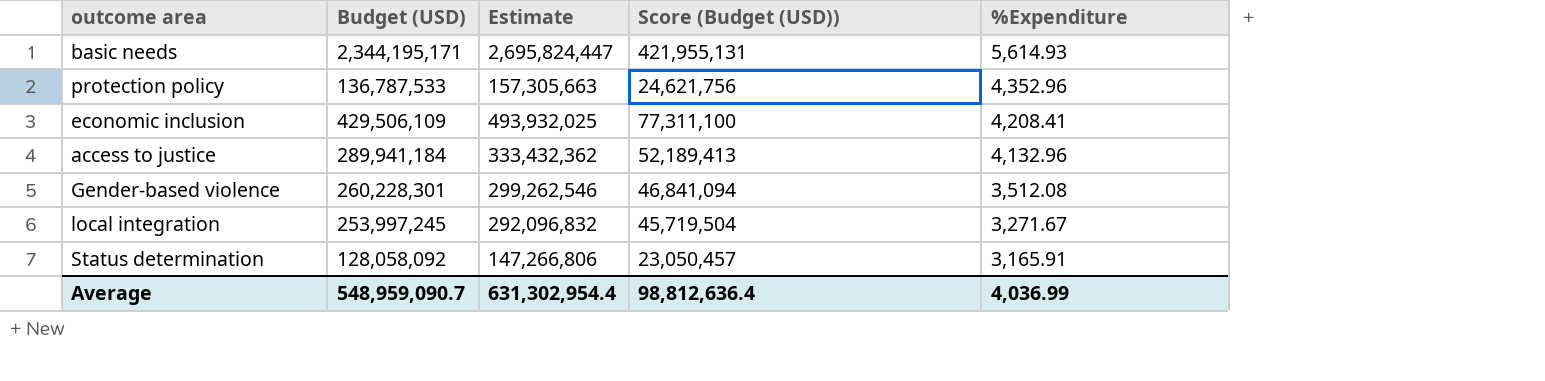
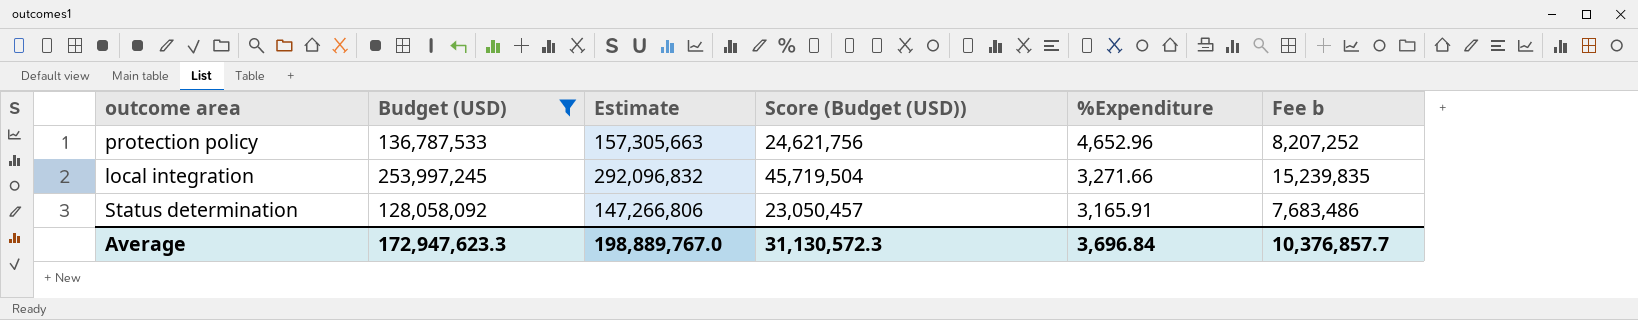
filter: none -> Budget (USD) <= 253,997,245
column Fee b | formula: none -> [Budget (USD)] * 0.06
protection policy | %Expenditure: 4,352.96 -> 4,652.96
local integration | %Expenditure: 3,271.67 -> 3,271.66
Average | Budget (USD): 548,959,090.7 -> 172,947,623.3
Average | Estimate: 631,302,954.4 -> 198,889,767.0
Average | Score (Budget (USD)): 98,812,636.4 -> 31,130,572.3
Average | %Expenditure: 4,036.99 -> 3,696.84

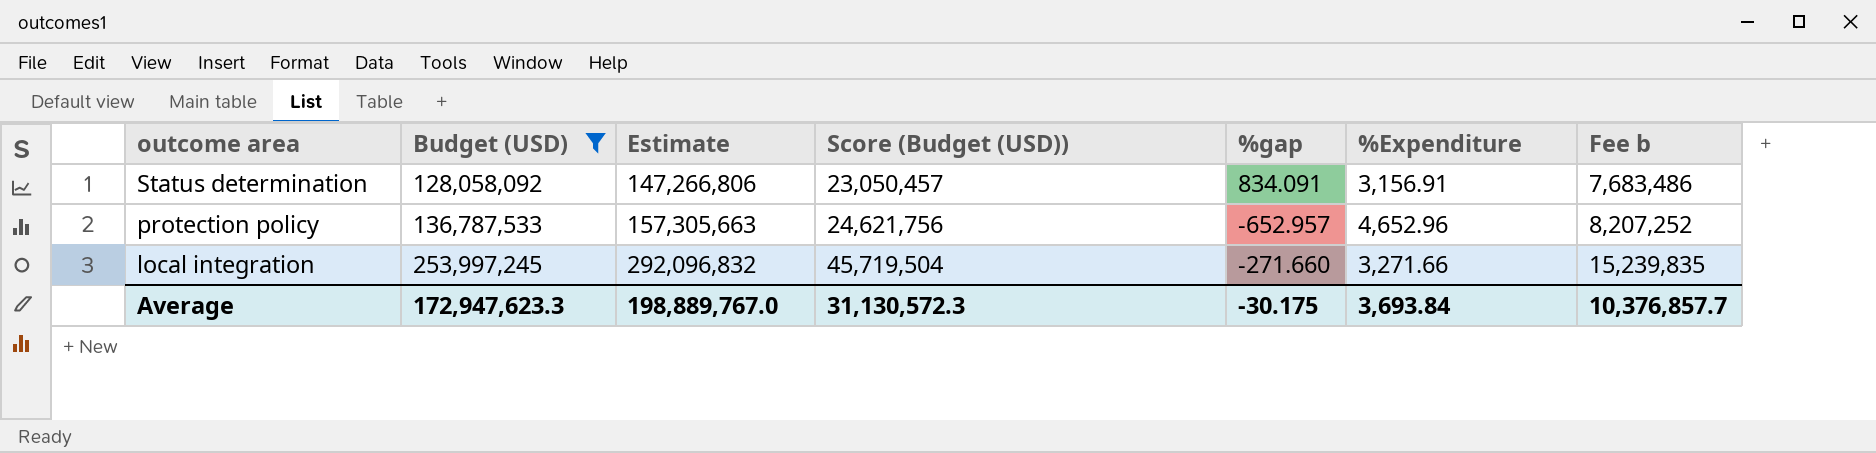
row order: %Expenditure descending -> outcome area descending
column %gap | position: none -> 5
Status determination | %Expenditure: 3,165.91 -> 3,156.91
Average | %Expenditure: 3,696.84 -> 3,693.84

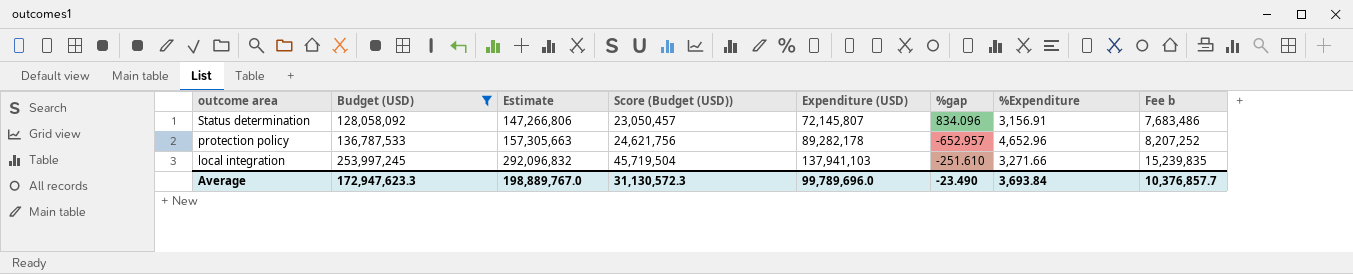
column Expenditure (USD) | position: none -> 5
Status determination | %gap: 834.091 -> 834.096
local integration | %gap: -271.660 -> -251.610
Average | %gap: -30.175 -> -23.490

